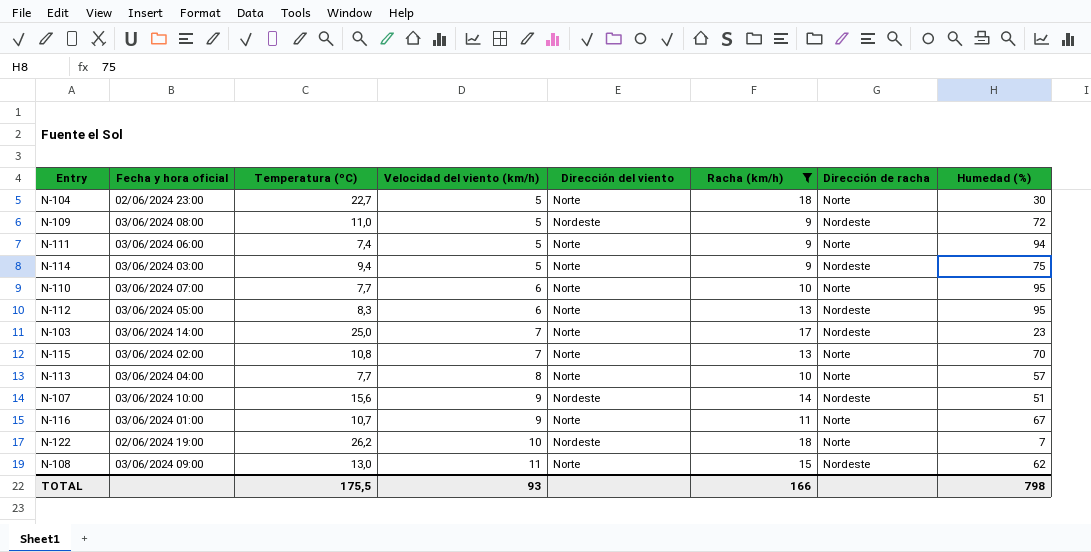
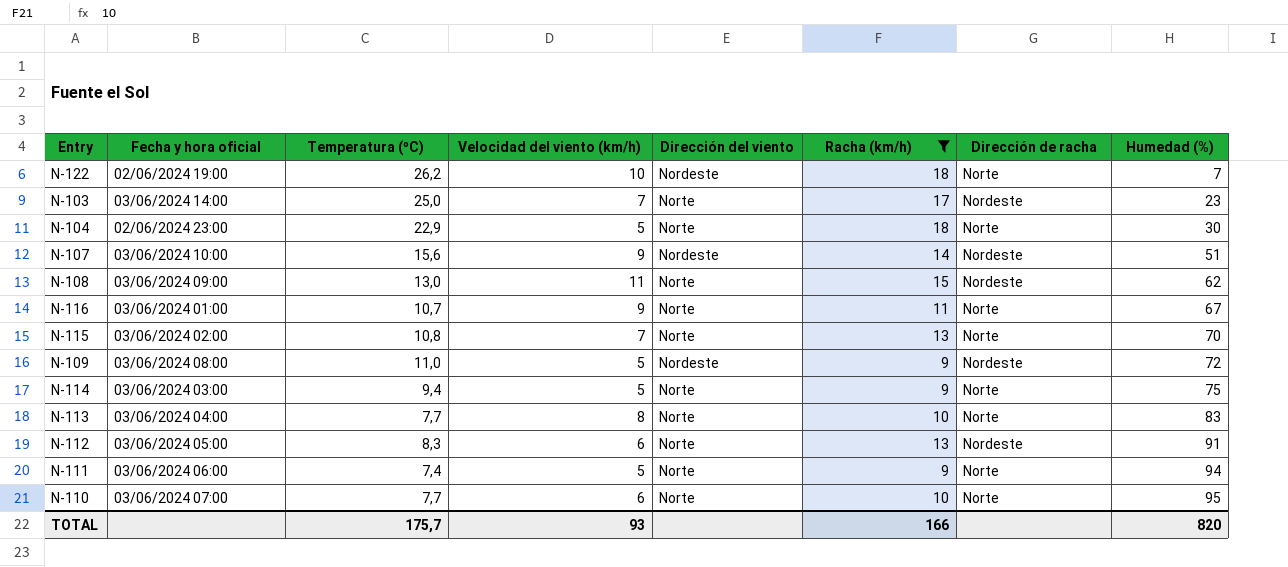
row order: Velocidad del viento (km/h) ascending -> Humedad (%) ascending
N-104 | Temperatura (ºC): 22,7 -> 22,9
N-114 | Dirección de racha: Nordeste -> Norte
N-113 | Humedad (%): 57 -> 83
N-112 | Humedad (%): 95 -> 91
TOTAL | Temperatura (ºC): 175,5 -> 175,7
TOTAL | Humedad (%): 798 -> 820

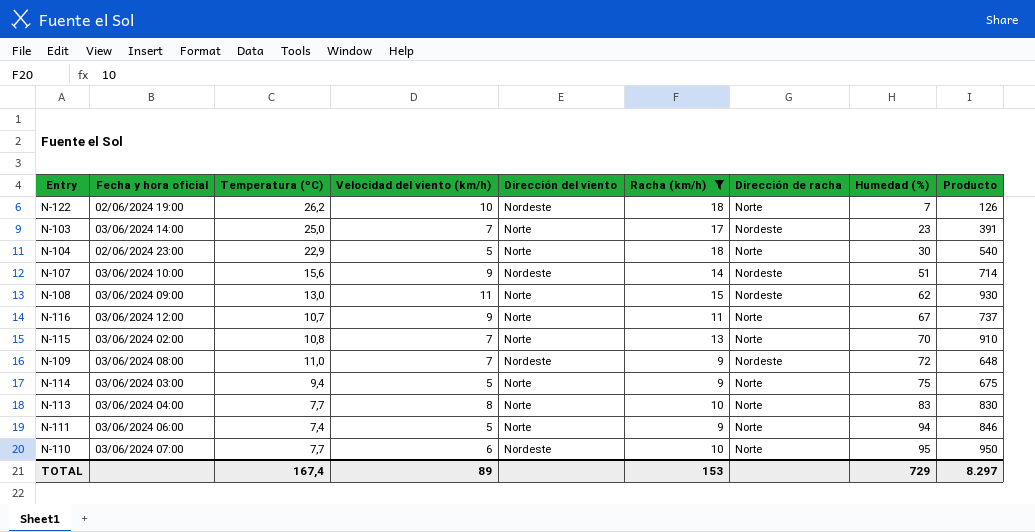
column Producto | formula: none -> [Racha (km/h)] * [Humedad (%)]
row N-112: 03/06/2024 05:00 | 8,3 | 6 | Norte | 13 | Nordeste | 91 -> none
N-116 | Fecha y hora oficial: 03/06/2024 01:00 -> 03/06/2024 12:00
N-109 | Velocidad del viento (km/h): 5 -> 7
N-110 | Dirección del viento: Norte -> Nordeste
TOTAL | Temperatura (ºC): 175,7 -> 167,4
TOTAL | Velocidad del viento (km/h): 93 -> 89
TOTAL | Racha (km/h): 166 -> 153
TOTAL | Humedad (%): 820 -> 729

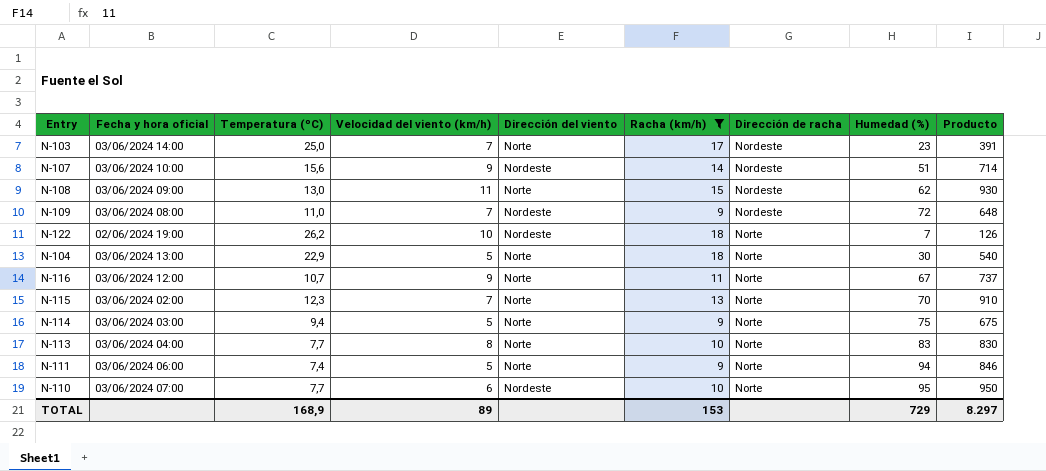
row order: Humedad (%) ascending -> Dirección de racha ascending
N-104 | Fecha y hora oficial: 02/06/2024 23:00 -> 03/06/2024 13:00
N-115 | Temperatura (ºC): 10,8 -> 12,3
TOTAL | Temperatura (ºC): 167,4 -> 168,9

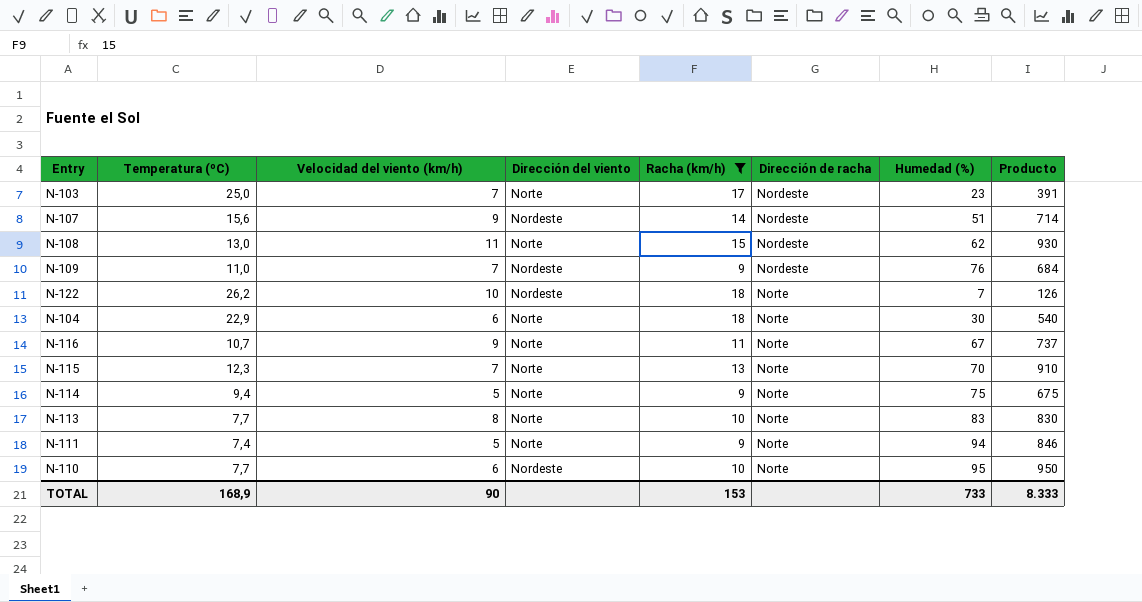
column Fecha y hora oficial | position: 2 -> none
N-109 | Humedad (%): 72 -> 76
N-109 | Producto: 648 -> 684
N-104 | Velocidad del viento (km/h): 5 -> 6
TOTAL | Velocidad del viento (km/h): 89 -> 90
TOTAL | Humedad (%): 729 -> 733
TOTAL | Producto: 8.297 -> 8.333

